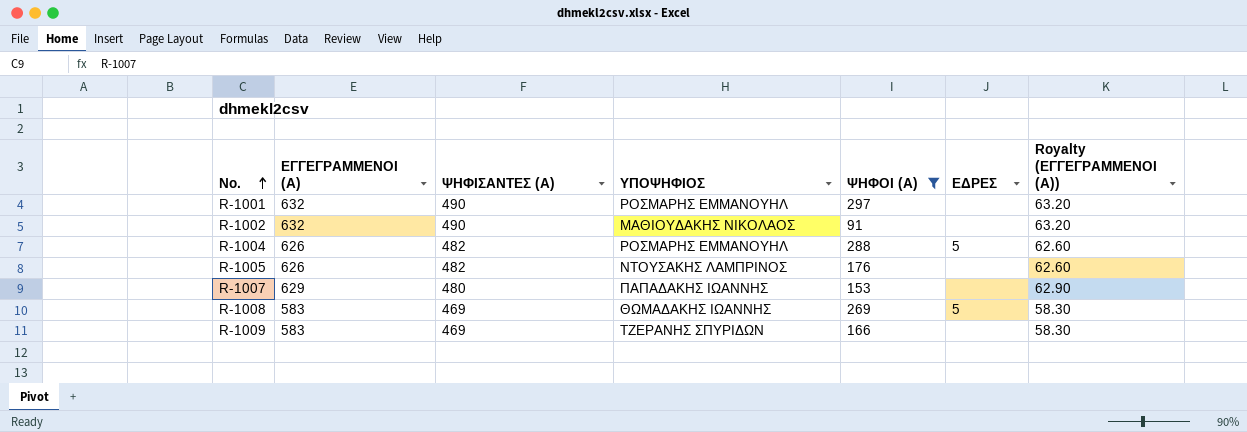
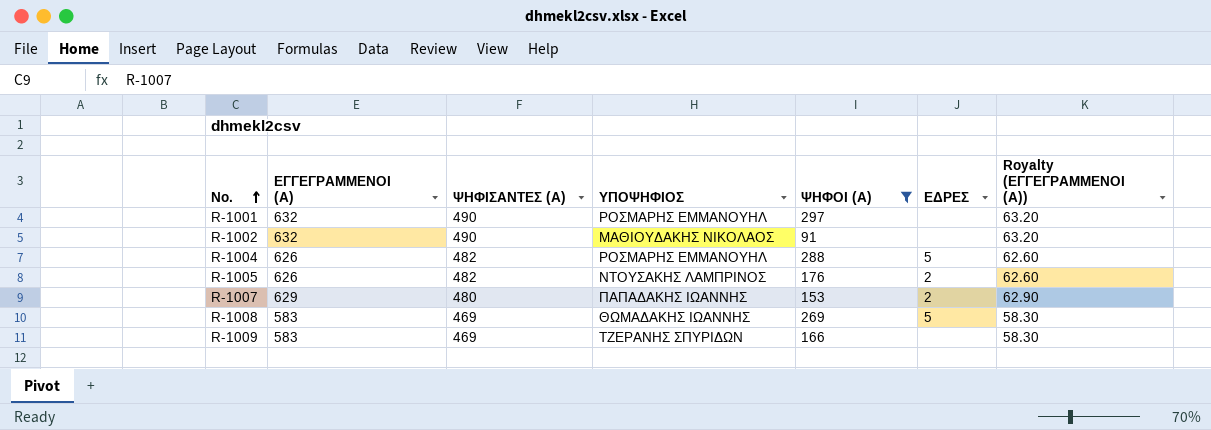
R-1005 | ΕΔΡΕΣ: none -> 2
R-1007 | ΕΔΡΕΣ: none -> 2

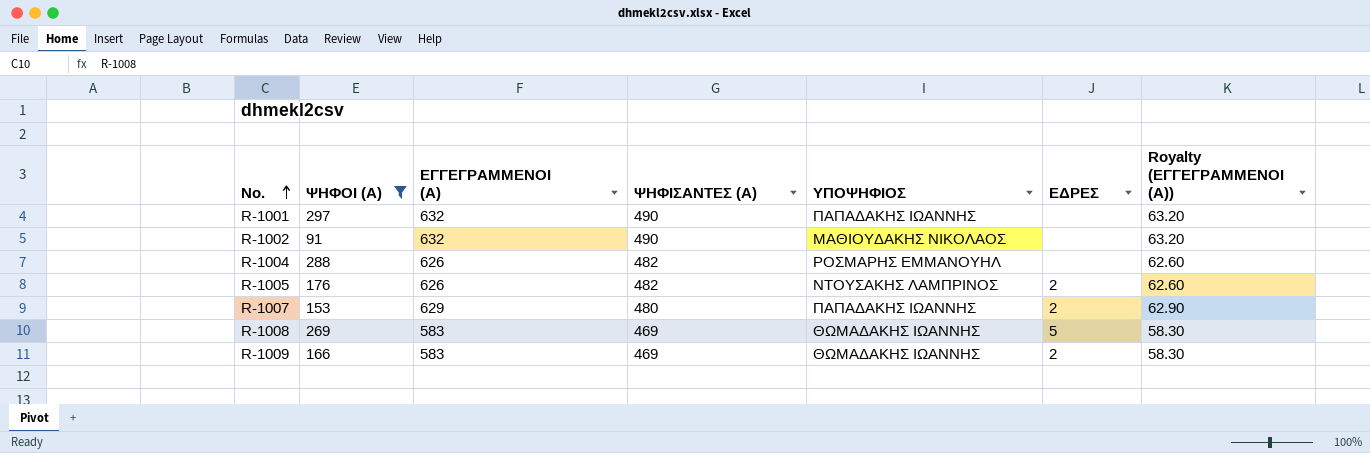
column ΨΗΦΟΙ (Α) | position: 5 -> 2
R-1001 | ΥΠΟΨΗΦΙΟΣ: ΡΟΣΜΑΡΗΣ ΕΜΜΑΝΟΥΗΛ -> ΠΑΠΑΔΑΚΗΣ ΙΩΑΝΝΗΣ
R-1004 | ΕΔΡΕΣ: 5 -> none
R-1009 | ΥΠΟΨΗΦΙΟΣ: ΤΖΕΡΑΝΗΣ ΣΠΥΡΙΔΩΝ -> ΘΩΜΑΔΑΚΗΣ ΙΩΑΝΝΗΣ
R-1009 | ΕΔΡΕΣ: none -> 2

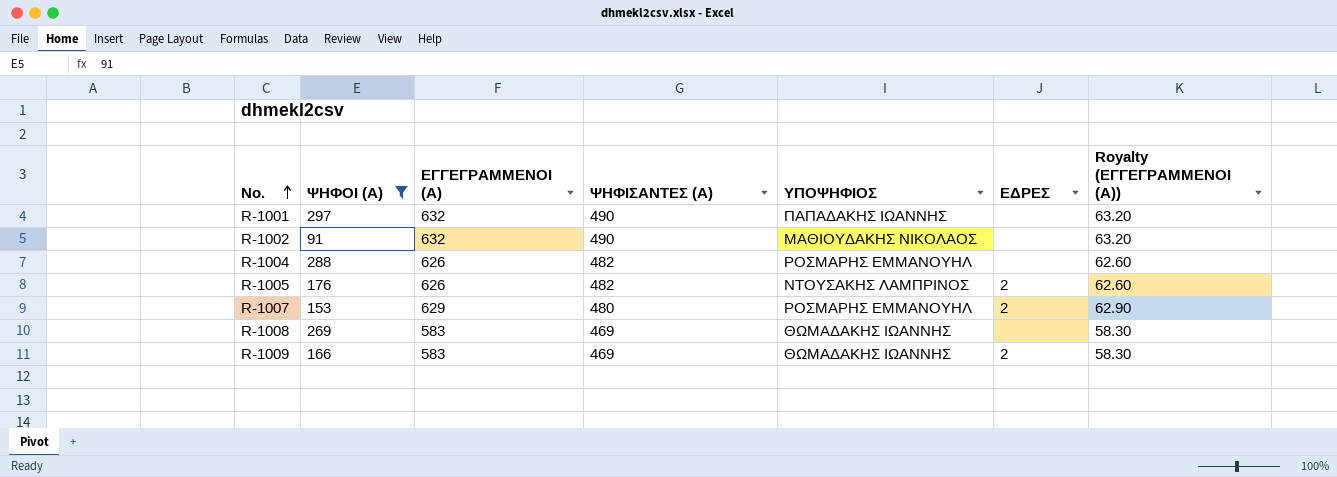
R-1007 | ΥΠΟΨΗΦΙΟΣ: ΠΑΠΑΔΑΚΗΣ ΙΩΑΝΝΗΣ -> ΡΟΣΜΑΡΗΣ ΕΜΜΑΝΟΥΗΛ
R-1008 | ΕΔΡΕΣ: 5 -> none

